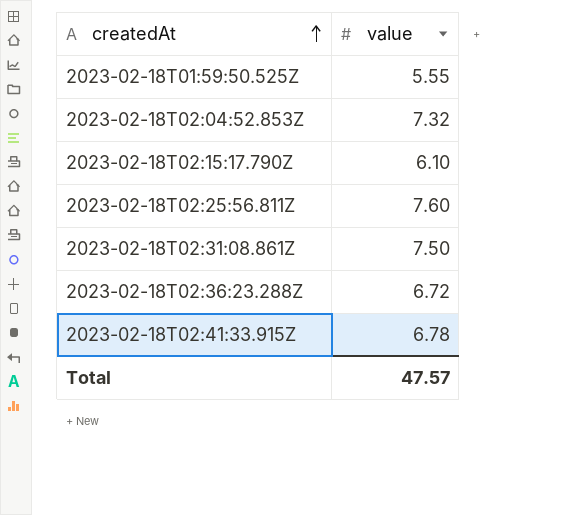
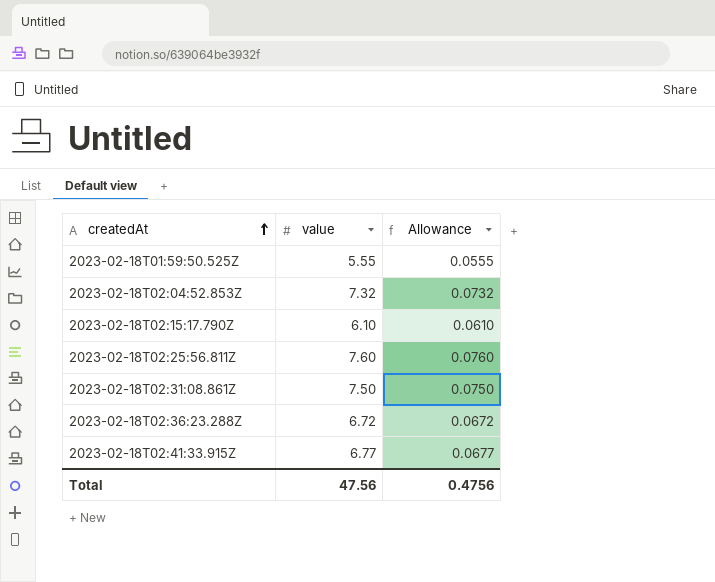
column Allowance | formula: none -> [value] * 0.01
2023-02-18T02:41:33.915Z | value: 6.78 -> 6.77
Total | value: 47.57 -> 47.56

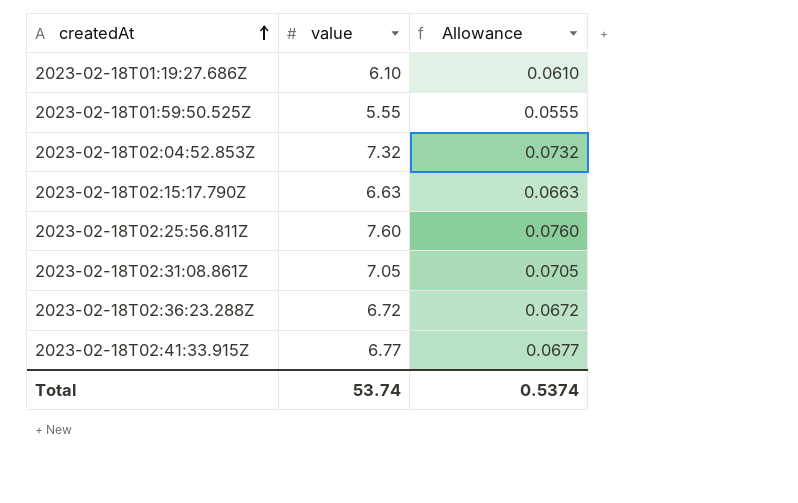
row 2023-02-18T01:19:27.686Z: none -> 6.10 | 0.0610
2023-02-18T02:15:17.790Z | value: 6.10 -> 6.63
2023-02-18T02:15:17.790Z | Allowance: 0.0610 -> 0.0663
2023-02-18T02:31:08.861Z | value: 7.50 -> 7.05
2023-02-18T02:31:08.861Z | Allowance: 0.0750 -> 0.0705
Total | value: 47.56 -> 53.74
Total | Allowance: 0.4756 -> 0.5374

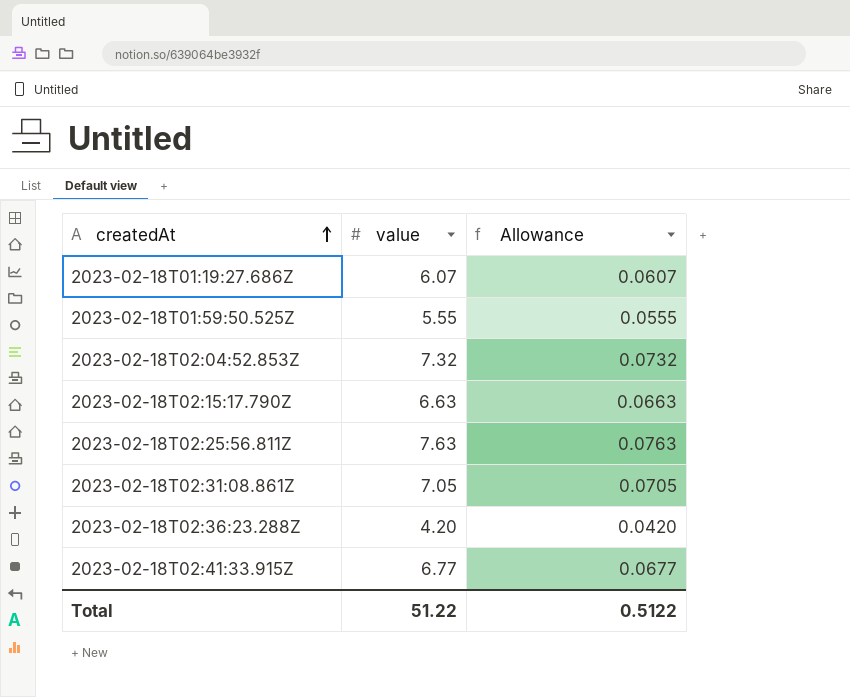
2023-02-18T01:19:27.686Z | value: 6.10 -> 6.07
2023-02-18T01:19:27.686Z | Allowance: 0.0610 -> 0.0607
2023-02-18T02:25:56.811Z | value: 7.60 -> 7.63
2023-02-18T02:25:56.811Z | Allowance: 0.0760 -> 0.0763
2023-02-18T02:36:23.288Z | value: 6.72 -> 4.20
2023-02-18T02:36:23.288Z | Allowance: 0.0672 -> 0.0420
Total | value: 53.74 -> 51.22
Total | Allowance: 0.5374 -> 0.5122

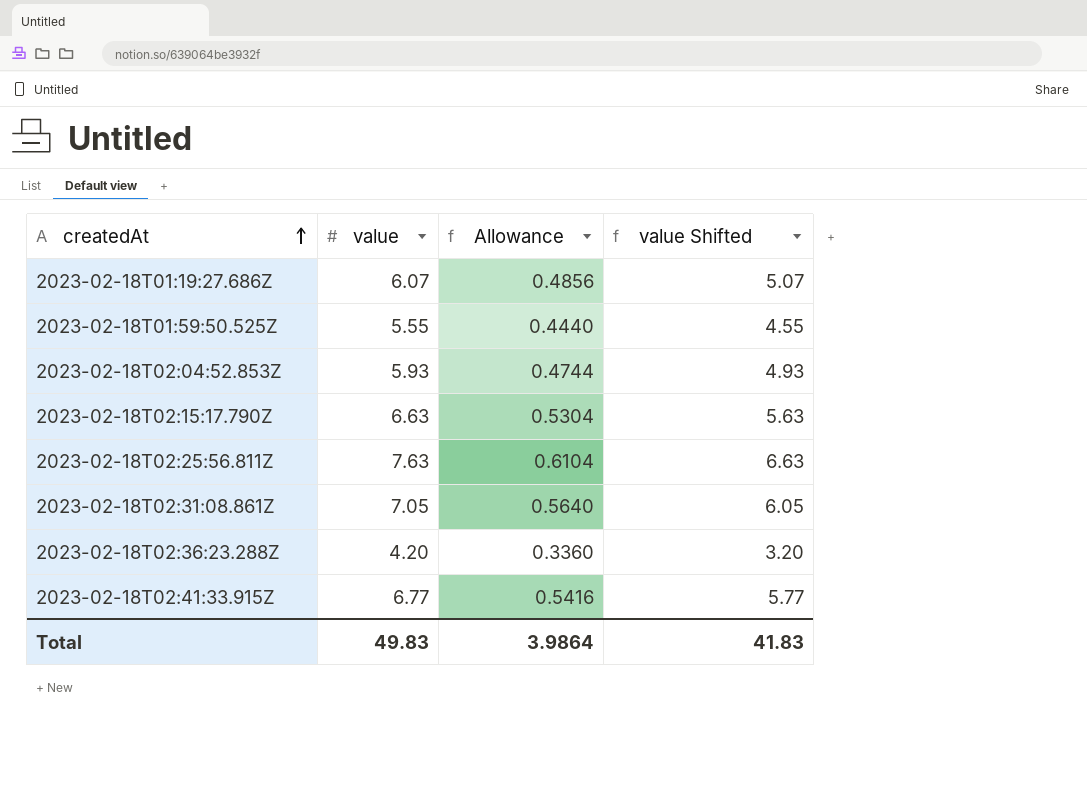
column Allowance | formula: [value] * 0.01 -> [value] * 0.08
column value Shifted | formula: none -> [value] - 1
2023-02-18T02:04:52.853Z | value: 7.32 -> 5.93
Total | value: 51.22 -> 49.83
Total | Allowance: 0.5122 -> 3.9864

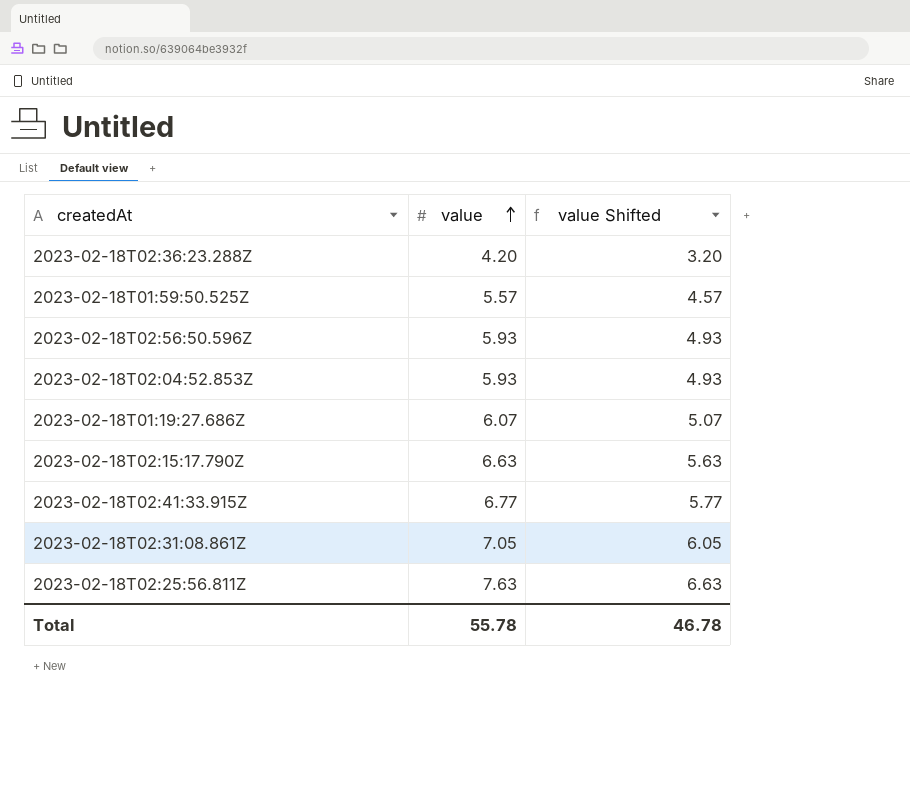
row order: createdAt ascending -> value ascending
column Allowance | formula: [value] * 0.08 -> none
2023-02-18T01:59:50.525Z | value: 5.55 -> 5.57
2023-02-18T01:59:50.525Z | value Shifted: 4.55 -> 4.57
row 2023-02-18T02:56:50.596Z: none -> 5.93 | 4.93
Total | value: 49.83 -> 55.78
Total | value Shifted: 41.83 -> 46.78

